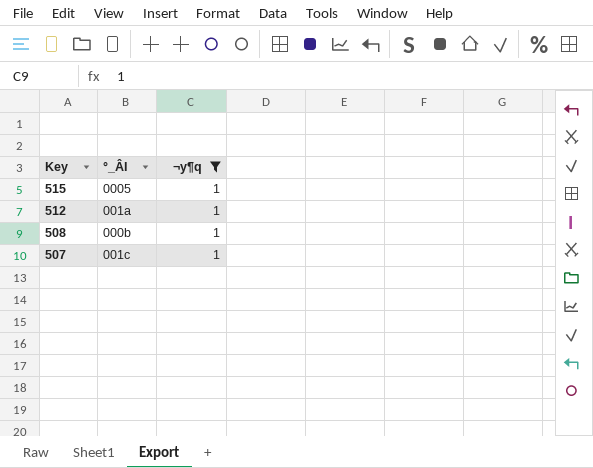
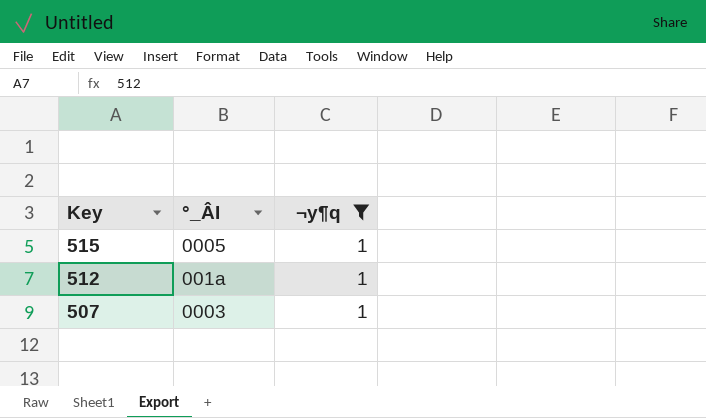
row 508: 000b | 1 -> none
507 | °_ÂI: 001c -> 0003

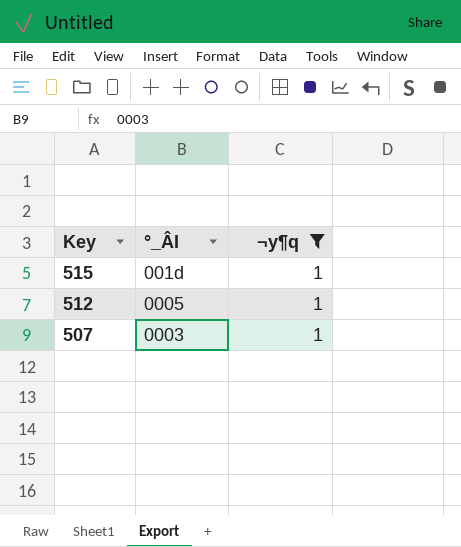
515 | °_ÂI: 0005 -> 001d
512 | °_ÂI: 001a -> 0005

